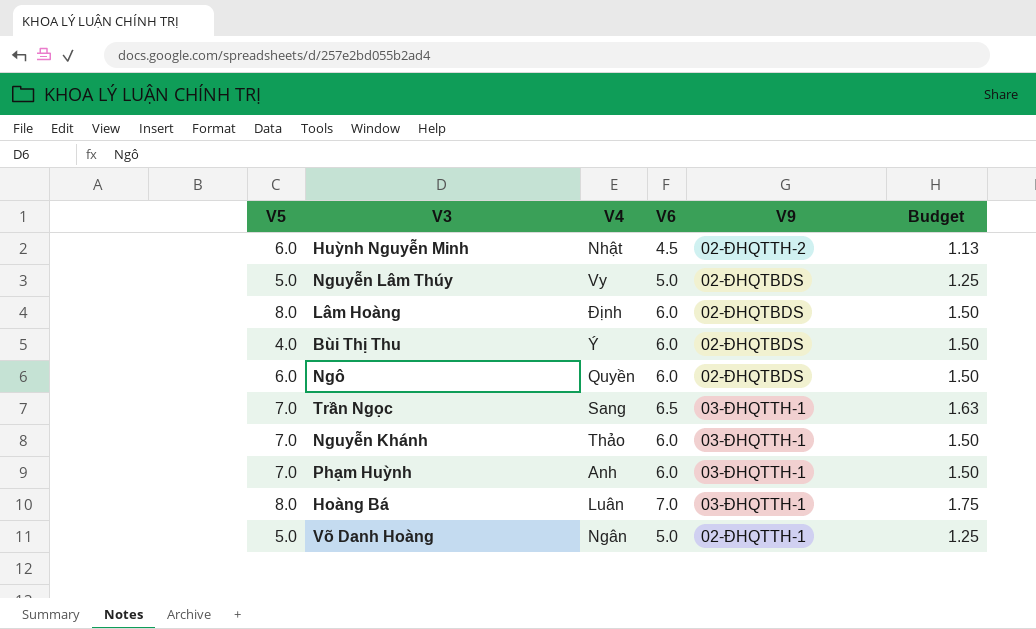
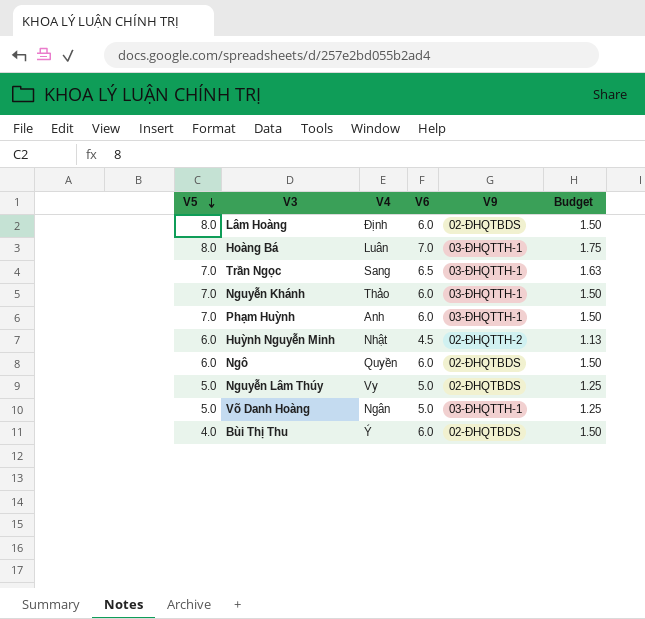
row order: none -> V5 descending
Võ Danh Hoàng | V9: 02-ĐHQTTH-1 -> 03-ĐHQTTH-1

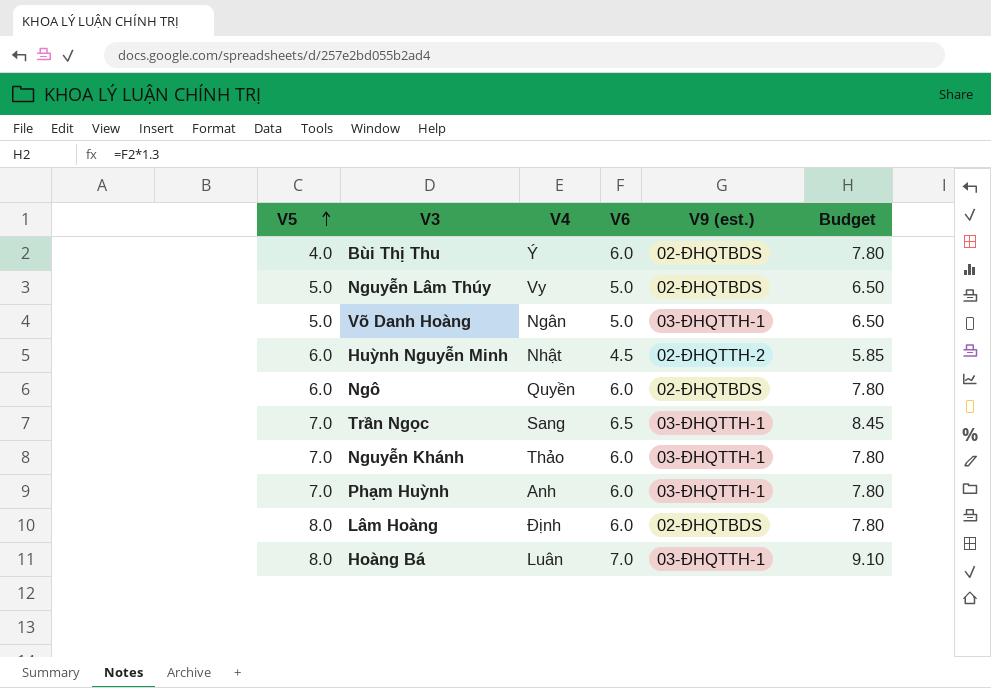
row order: V5 descending -> V5 ascending
column name: V9 -> V9 (est.)
column Budget | formula: [V6] * 0.25 -> [V6] * 1.3

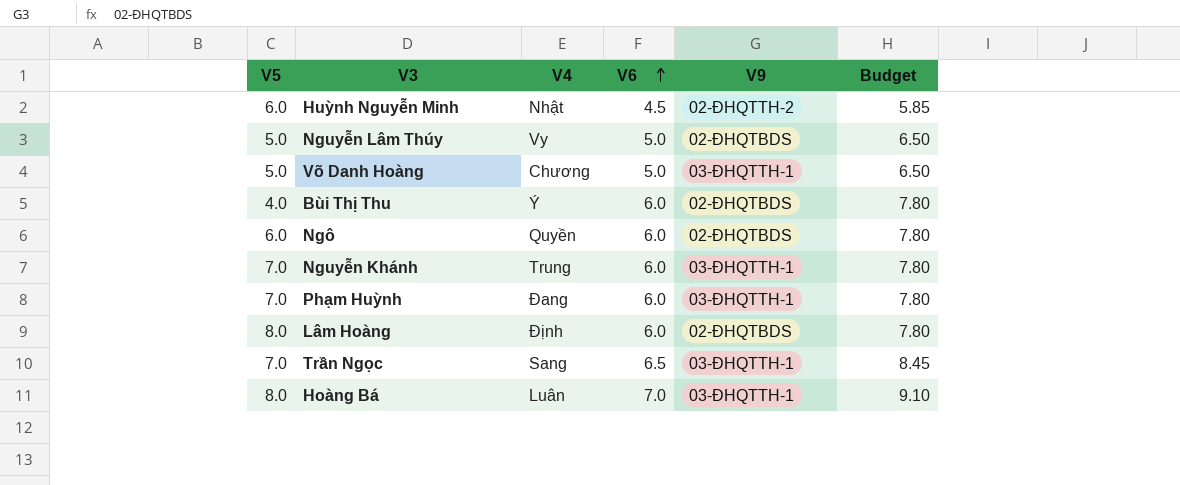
row order: V5 ascending -> V6 ascending
column name: V9 (est.) -> V9
Võ Danh Hoàng | V4: Ngân -> Chương
Nguyễn Khánh | V4: Thảo -> Trung
Phạm Huỳnh | V4: Anh -> Đang

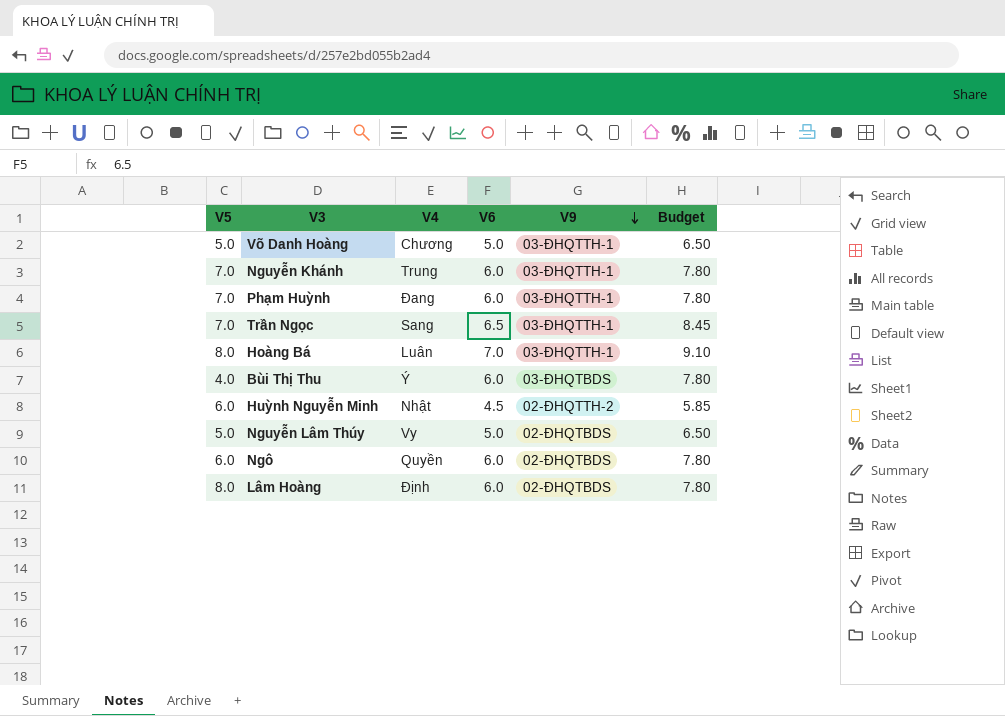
row order: V6 ascending -> V9 descending
Bùi Thị Thu | V9: 02-ĐHQTBDS -> 03-ĐHQTBDS

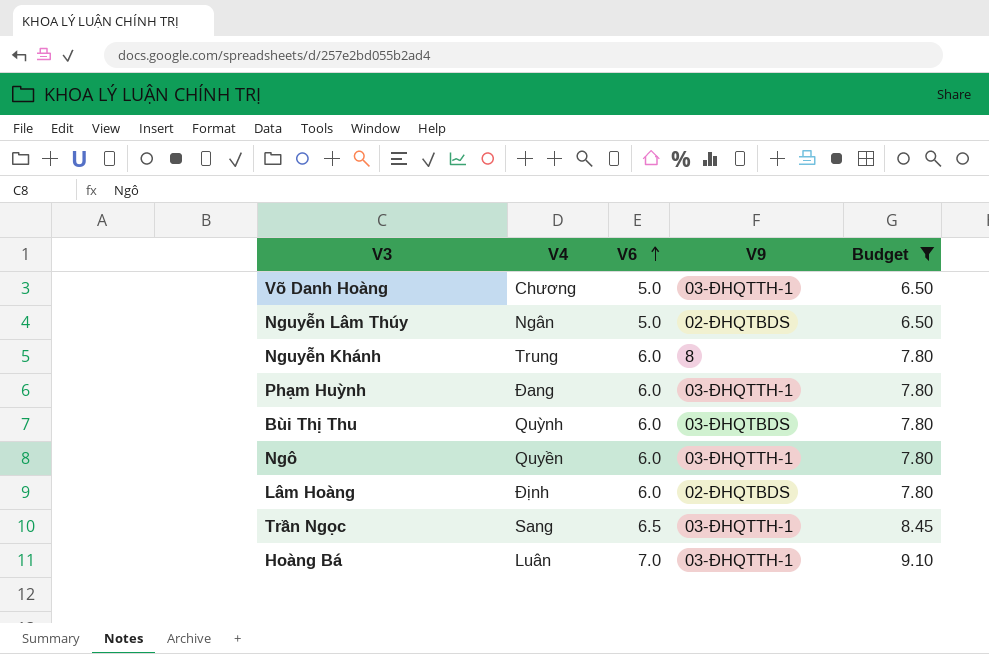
filter: none -> Budget != 5.85
row order: V9 descending -> V6 ascending
column V5 | position: 1 -> none
Nguyễn Lâm Thúy | V4: Vy -> Ngân
Nguyễn Khánh | V9: 03-ĐHQTTH-1 -> 8
Bùi Thị Thu | V4: Ý -> Quỳnh
Ngô | V9: 02-ĐHQTBDS -> 03-ĐHQTTH-1

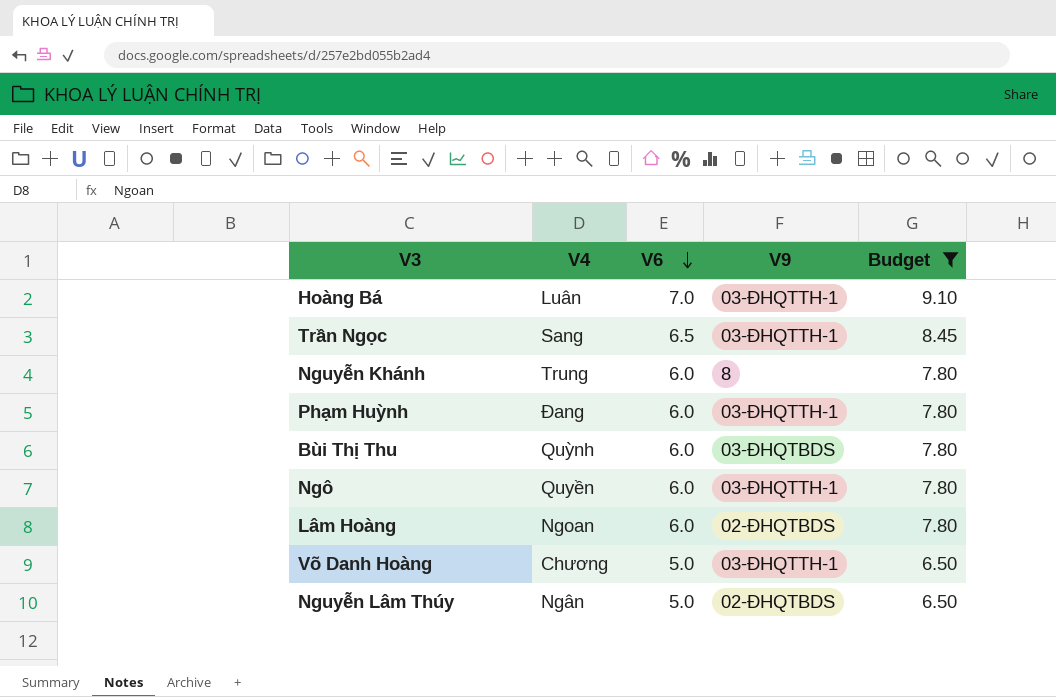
row order: V6 ascending -> V6 descending
Lâm Hoàng | V4: Định -> Ngoan

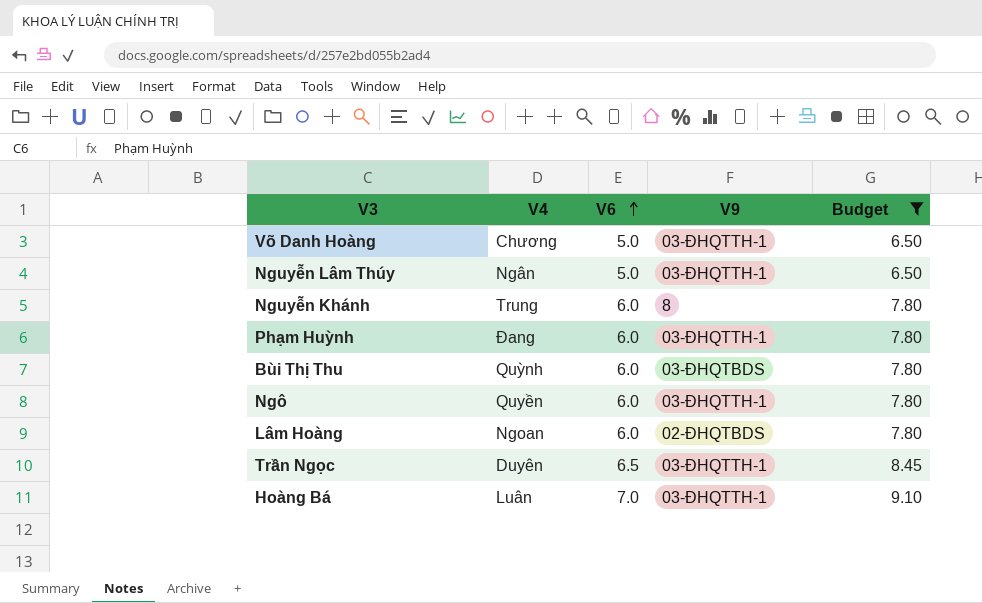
row order: V6 descending -> V6 ascending
Nguyễn Lâm Thúy | V9: 02-ĐHQTBDS -> 03-ĐHQTTH-1
Trần Ngọc | V4: Sang -> Duyên

